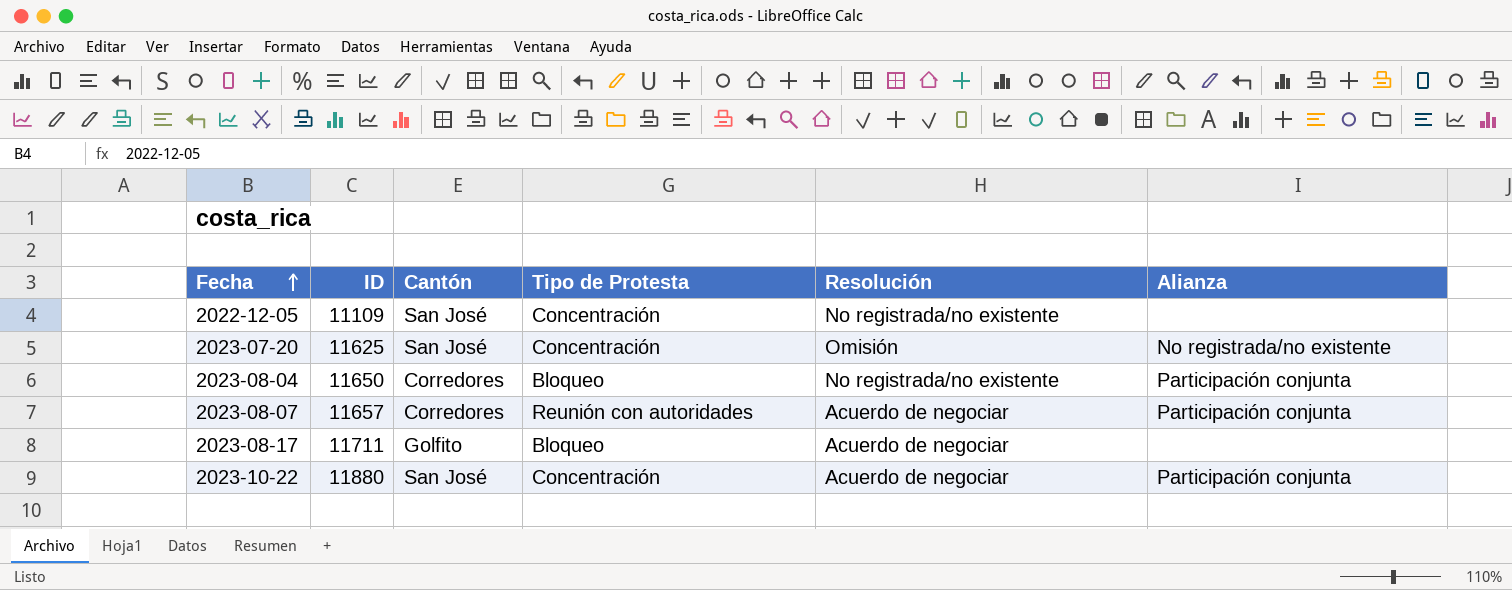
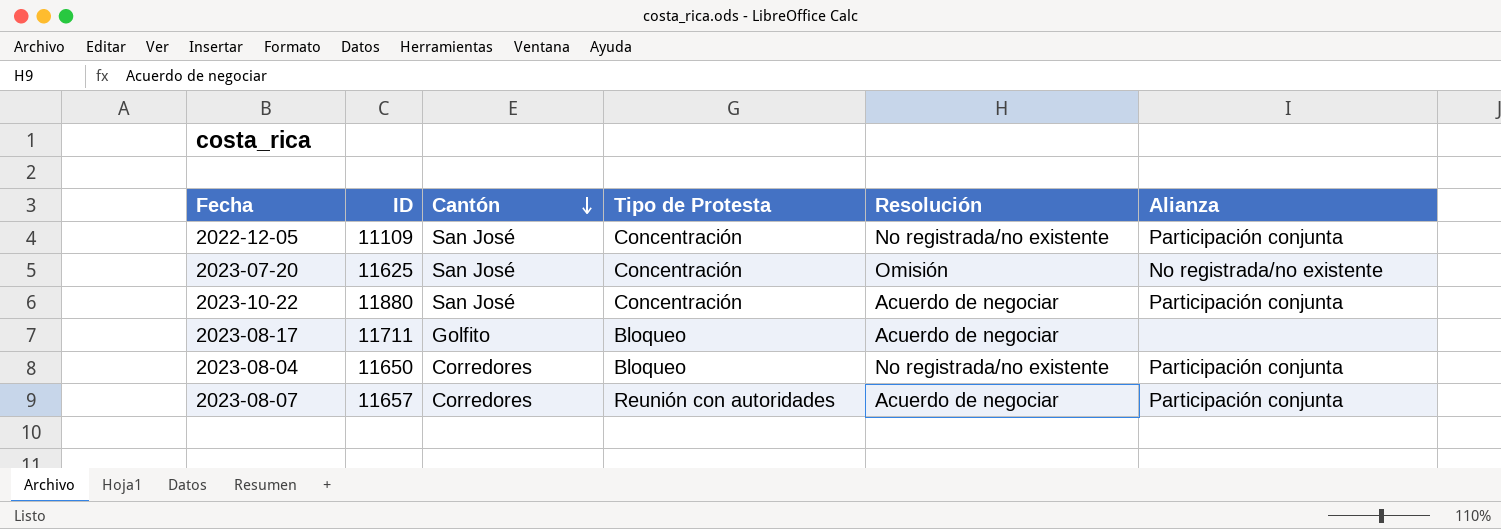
row order: Fecha ascending -> Cantón descending
2022-12-05 | Alianza: none -> Participación conjunta

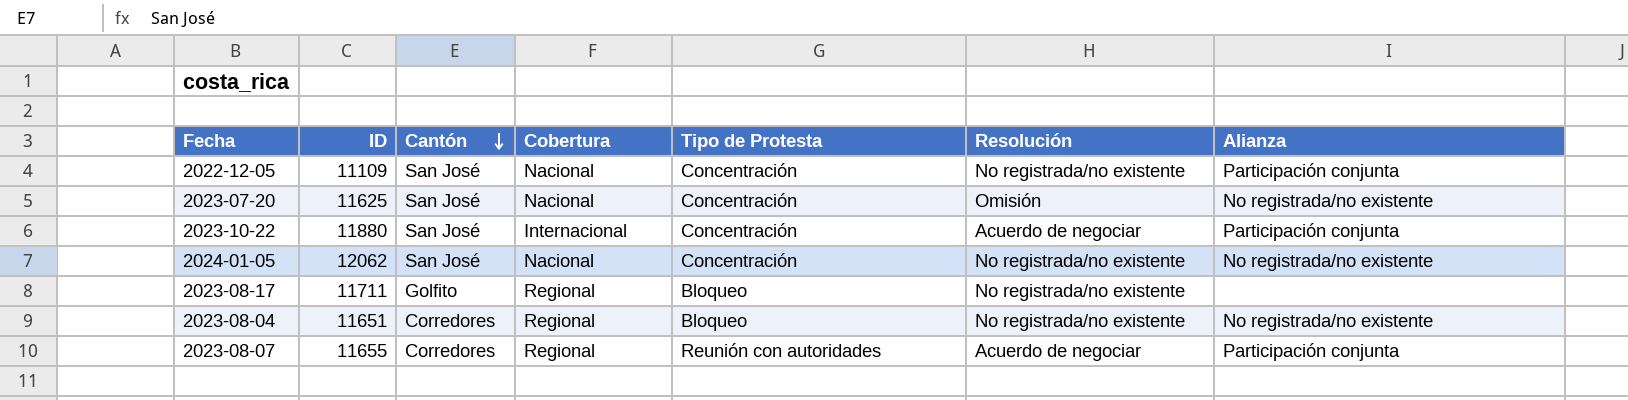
column Cobertura | position: none -> 4
row 2024-01-05: none -> 12062 | San José | Nacional | Concentración | No registrada/no existente | No registrada/no existente
2023-08-17 | Resolución: Acuerdo de negociar -> No registrada/no existente
2023-08-04 | ID: 11650 -> 11651
2023-08-04 | Alianza: Participación conjunta -> No registrada/no existente
2023-08-07 | ID: 11657 -> 11655

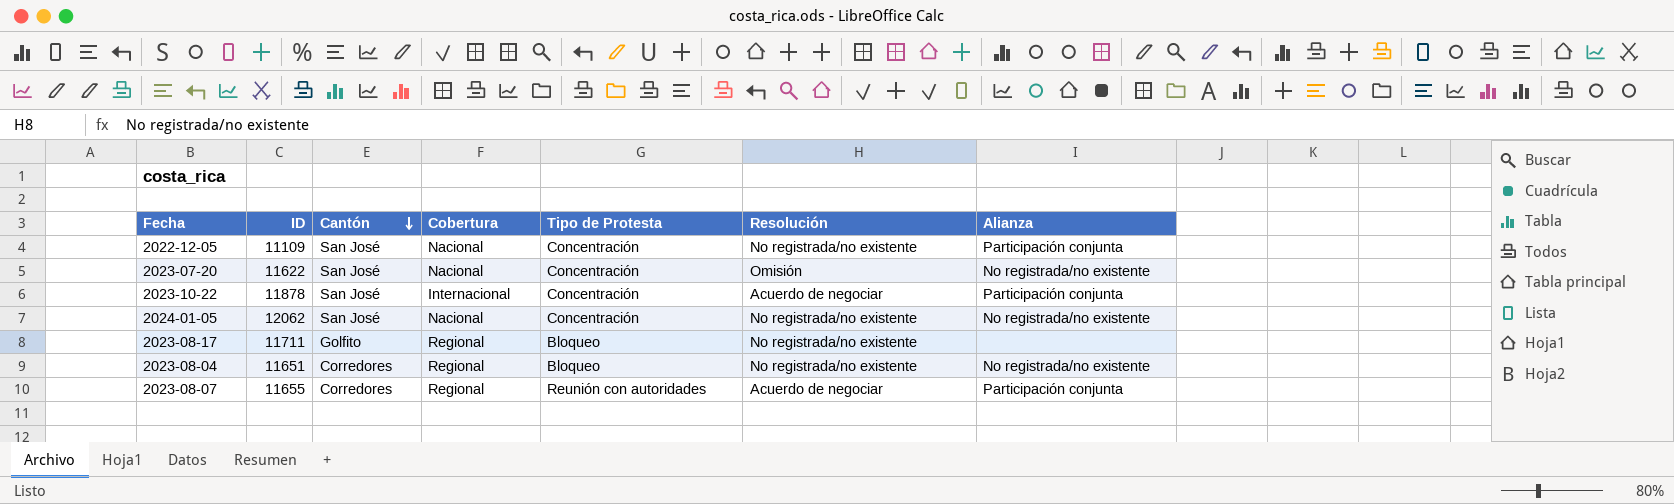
2023-07-20 | ID: 11625 -> 11622
2023-10-22 | ID: 11880 -> 11878

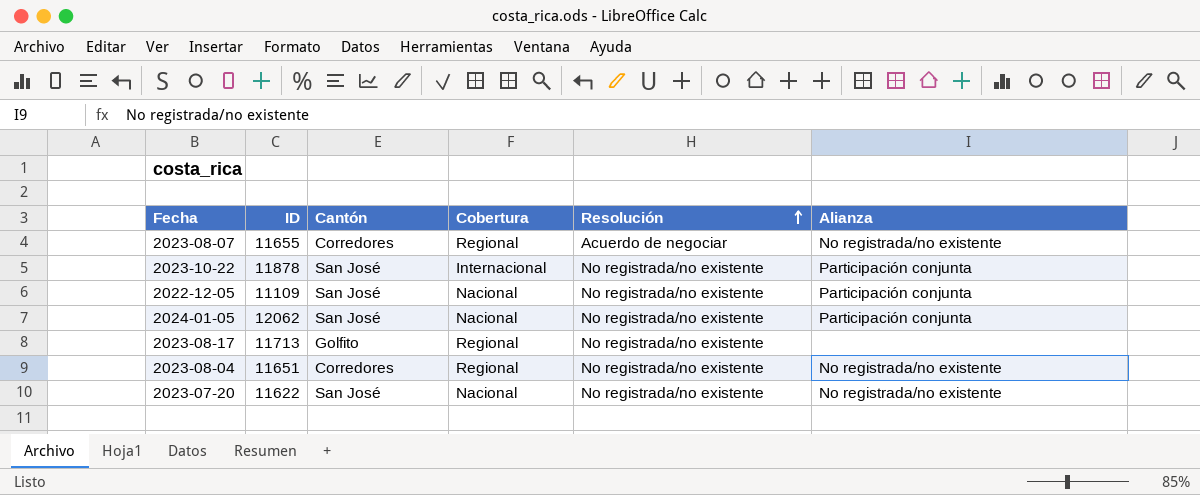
row order: Cantón descending -> Resolución ascending
column Tipo de Protesta | position: 5 -> none
2023-08-07 | Alianza: Participación conjunta -> No registrada/no existente
2023-10-22 | Resolución: Acuerdo de negociar -> No registrada/no existente
2024-01-05 | Alianza: No registrada/no existente -> Participación conjunta
2023-08-17 | ID: 11711 -> 11713
2023-07-20 | Resolución: Omisión -> No registrada/no existente

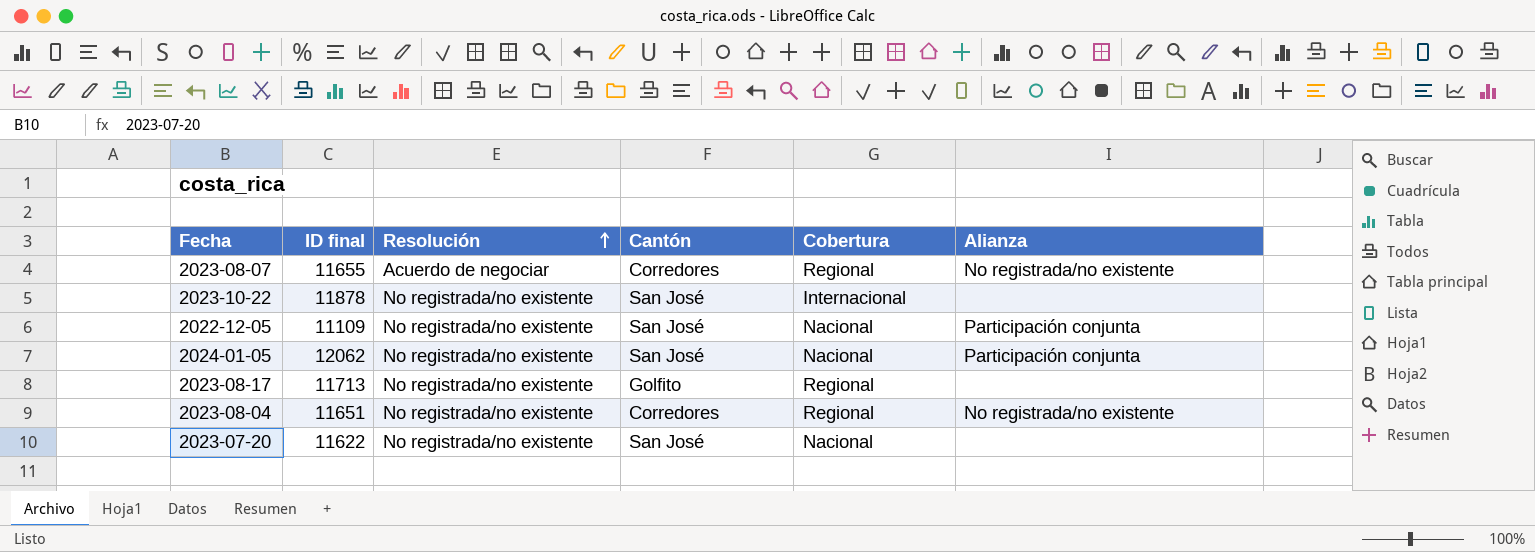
column name: ID -> ID final
column Resolución | position: 5 -> 3
2023-10-22 | Alianza: Participación conjunta -> none
2023-07-20 | Alianza: No registrada/no existente -> none

